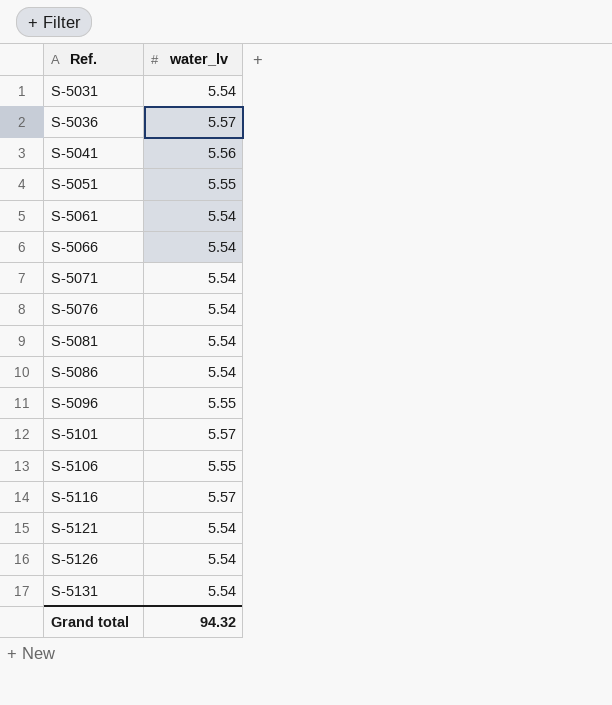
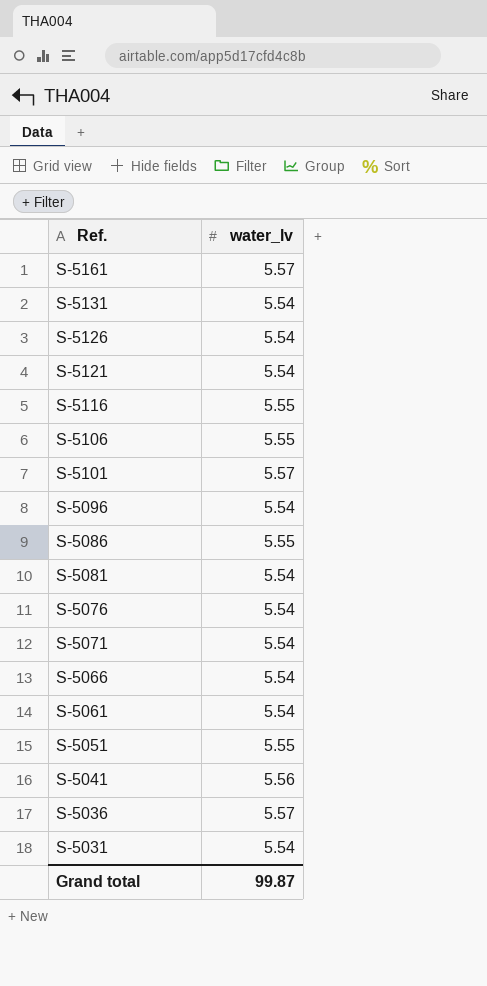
row order: Ref. ascending -> Ref. descending
row S-5161: none -> 5.57
S-5116 | water_lv: 5.57 -> 5.55
S-5096 | water_lv: 5.55 -> 5.54
S-5086 | water_lv: 5.54 -> 5.55
Grand total | water_lv: 94.32 -> 99.87

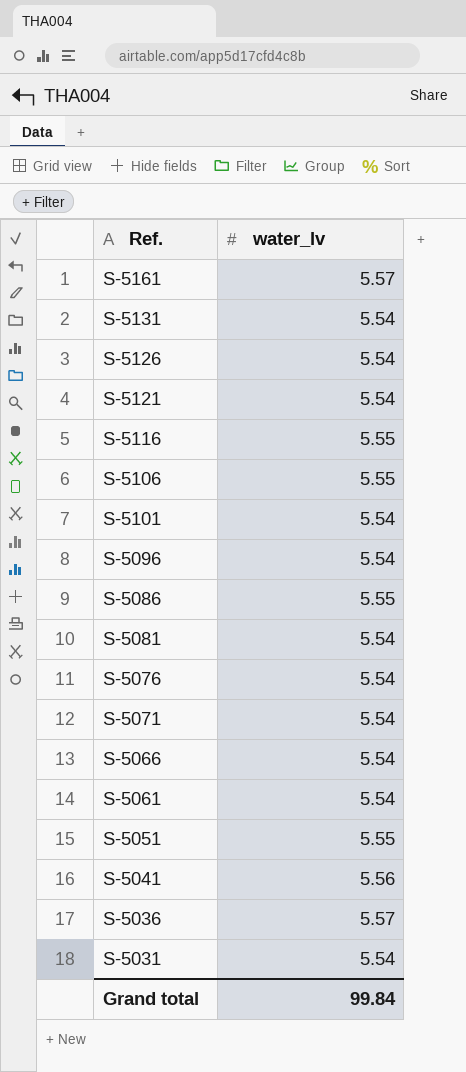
S-5101 | water_lv: 5.57 -> 5.54
Grand total | water_lv: 99.87 -> 99.84

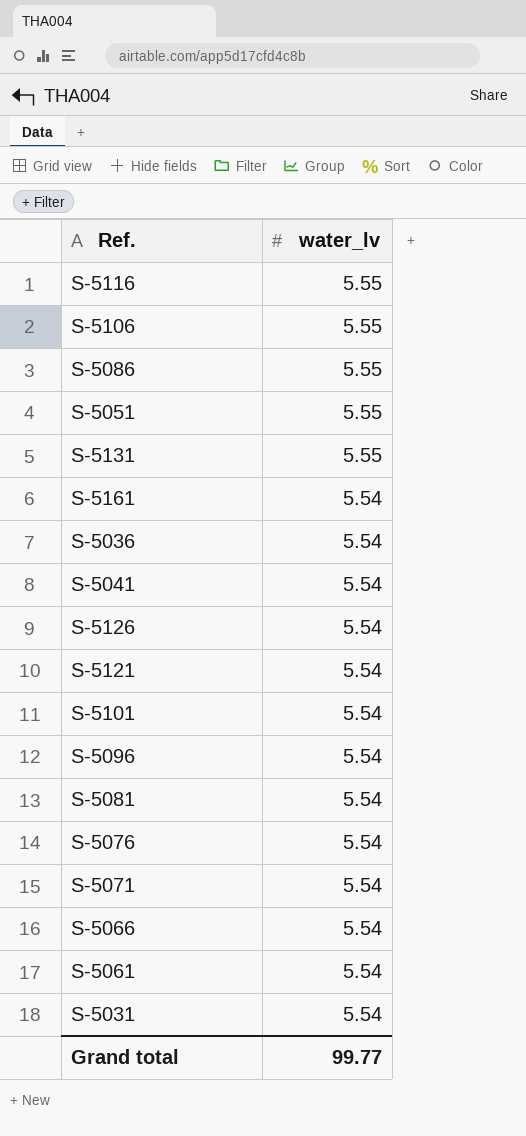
row order: Ref. descending -> water_lv descending
S-5131 | water_lv: 5.54 -> 5.55
S-5161 | water_lv: 5.57 -> 5.54
S-5036 | water_lv: 5.57 -> 5.54
S-5041 | water_lv: 5.56 -> 5.54
Grand total | water_lv: 99.84 -> 99.77

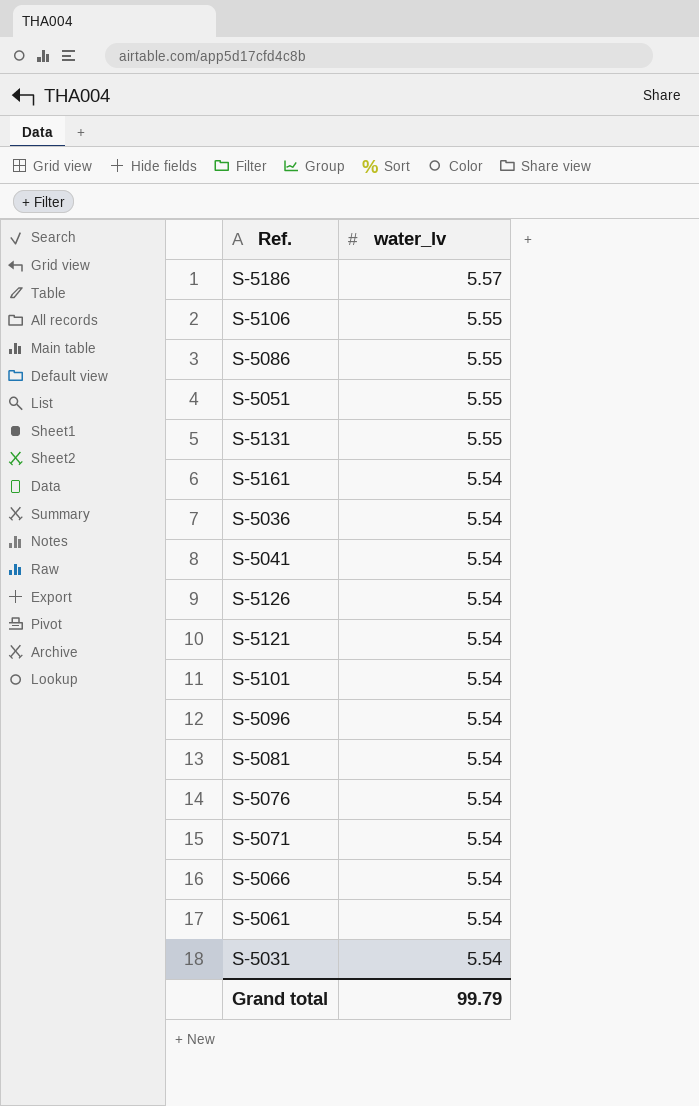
row S-5116: 5.55 -> none
row S-5186: none -> 5.57
Grand total | water_lv: 99.77 -> 99.79

